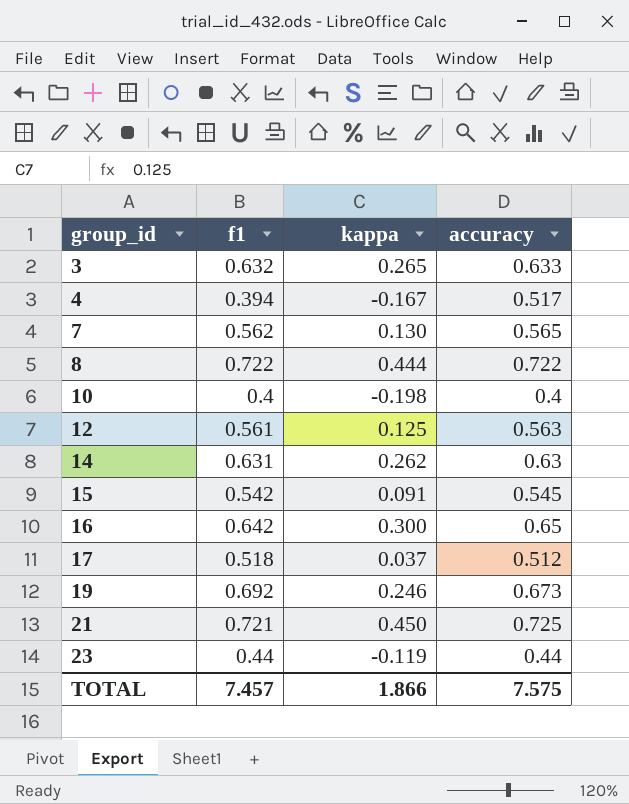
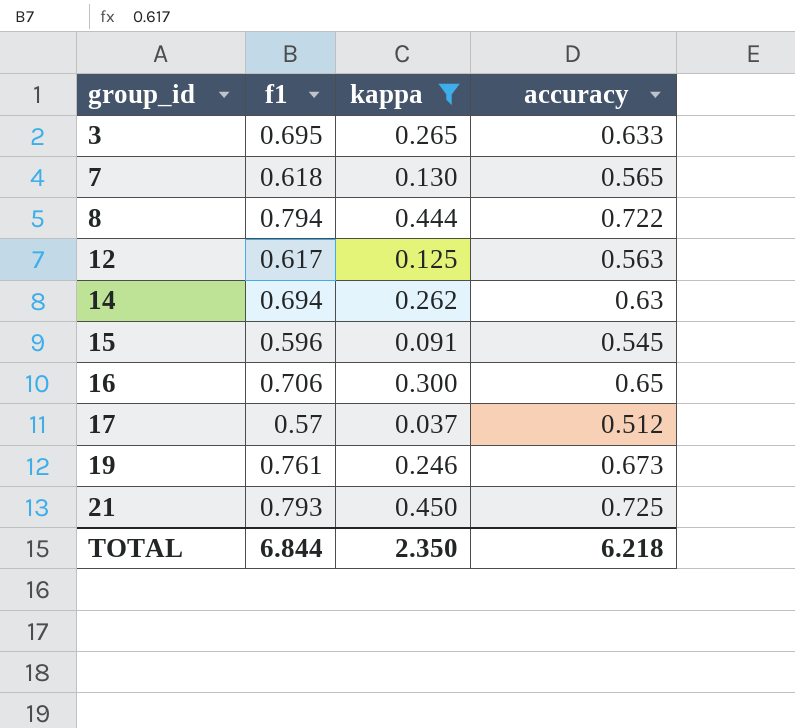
filter: none -> kappa >= 0.037
3 | f1: 0.632 -> 0.695
7 | f1: 0.562 -> 0.618
8 | f1: 0.722 -> 0.794
12 | f1: 0.561 -> 0.617
14 | f1: 0.631 -> 0.694
15 | f1: 0.542 -> 0.596
16 | f1: 0.642 -> 0.706
17 | f1: 0.518 -> 0.57
19 | f1: 0.692 -> 0.761
21 | f1: 0.721 -> 0.793
TOTAL | f1: 7.457 -> 6.844
TOTAL | kappa: 1.866 -> 2.350
TOTAL | accuracy: 7.575 -> 6.218

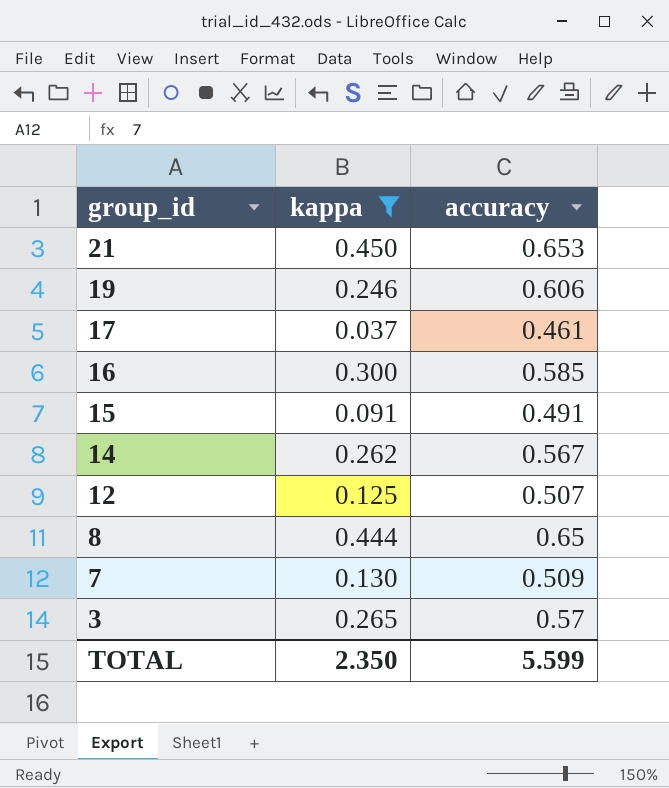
row order: group_id ascending -> group_id descending
column f1 | position: 2 -> none
21 | accuracy: 0.725 -> 0.653
19 | accuracy: 0.673 -> 0.606
17 | accuracy: 0.512 -> 0.461
16 | accuracy: 0.65 -> 0.585
15 | accuracy: 0.545 -> 0.491
14 | accuracy: 0.63 -> 0.567
12 | accuracy: 0.563 -> 0.507
8 | accuracy: 0.722 -> 0.65
7 | accuracy: 0.565 -> 0.509
3 | accuracy: 0.633 -> 0.57
TOTAL | accuracy: 6.218 -> 5.599

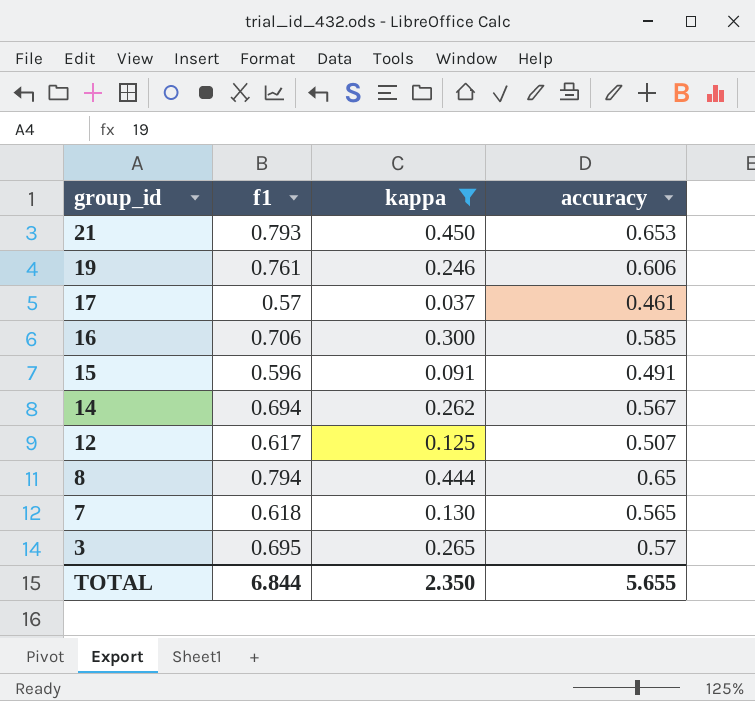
column f1 | position: none -> 2
7 | accuracy: 0.509 -> 0.565
TOTAL | accuracy: 5.599 -> 5.655

